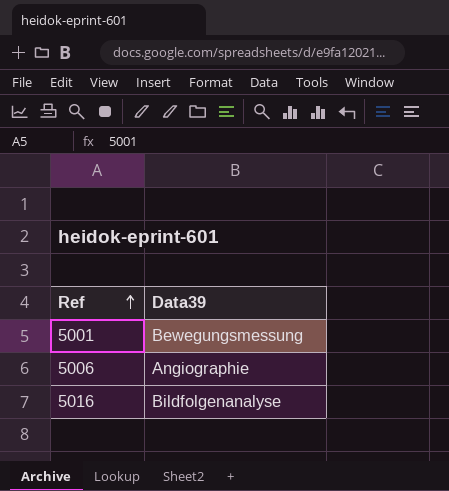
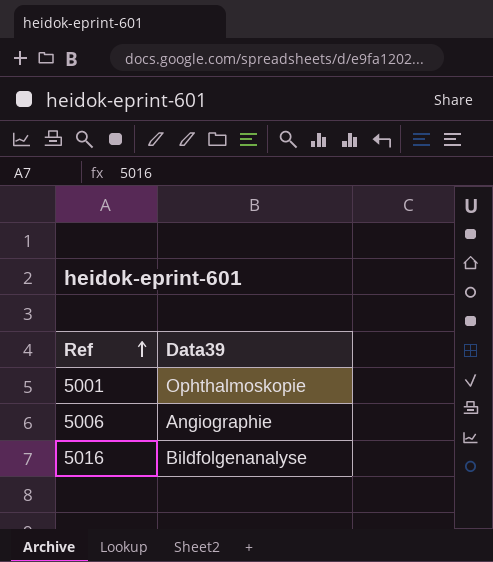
5001 | Data39: Bewegungsmessung -> Ophthalmoskopie

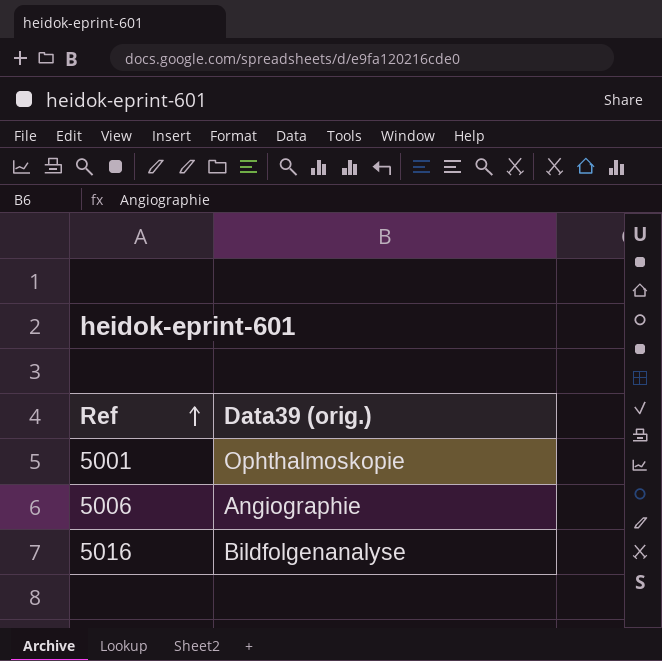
column name: Data39 -> Data39 (orig.)

